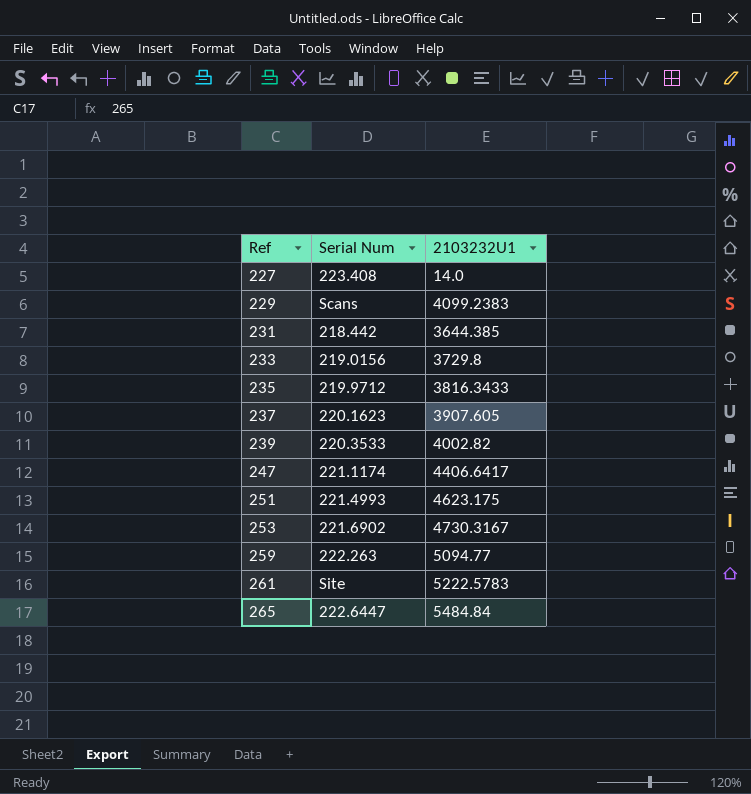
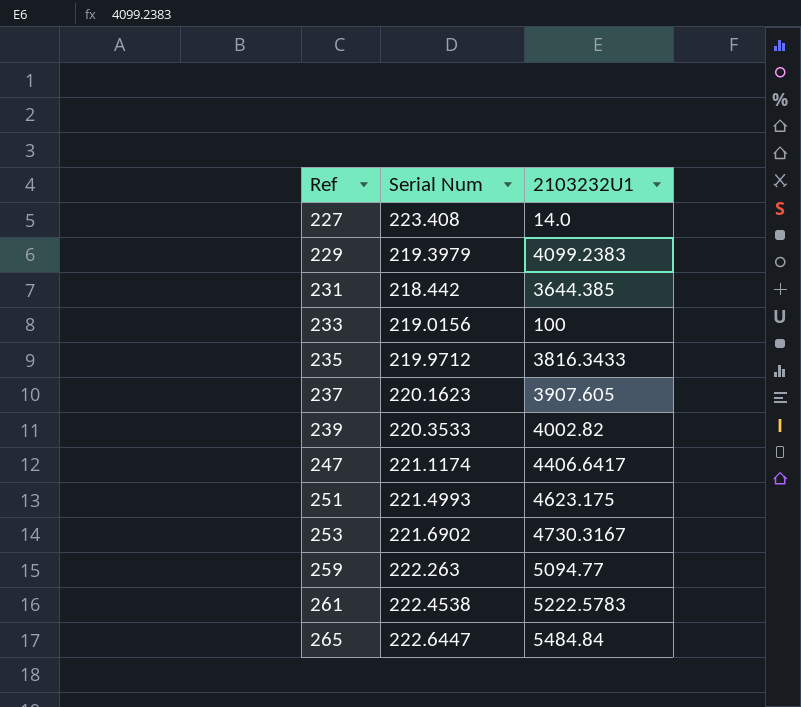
229 | Serial Num: Scans -> 219.3979
233 | 2103232U1: 3729.8 -> 100
261 | Serial Num: Site -> 222.4538

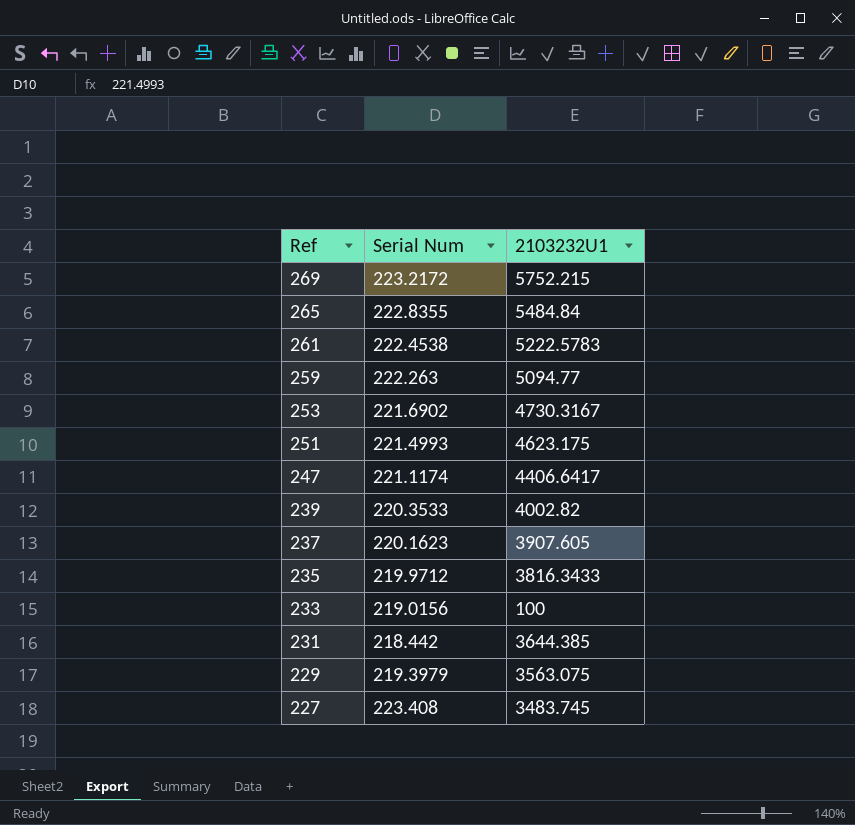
row order: Ref ascending -> Ref descending
row 269: none -> 223.2172 | 5752.215
265 | Serial Num: 222.6447 -> 222.8355
229 | 2103232U1: 4099.2383 -> 3563.075
227 | 2103232U1: 14.0 -> 3483.745

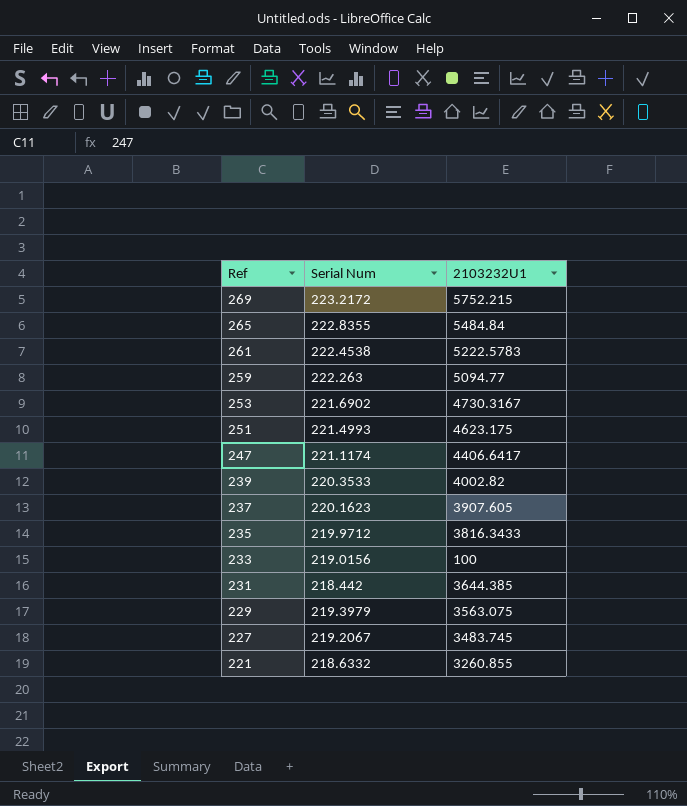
227 | Serial Num: 223.408 -> 219.2067
row 221: none -> 218.6332 | 3260.855

